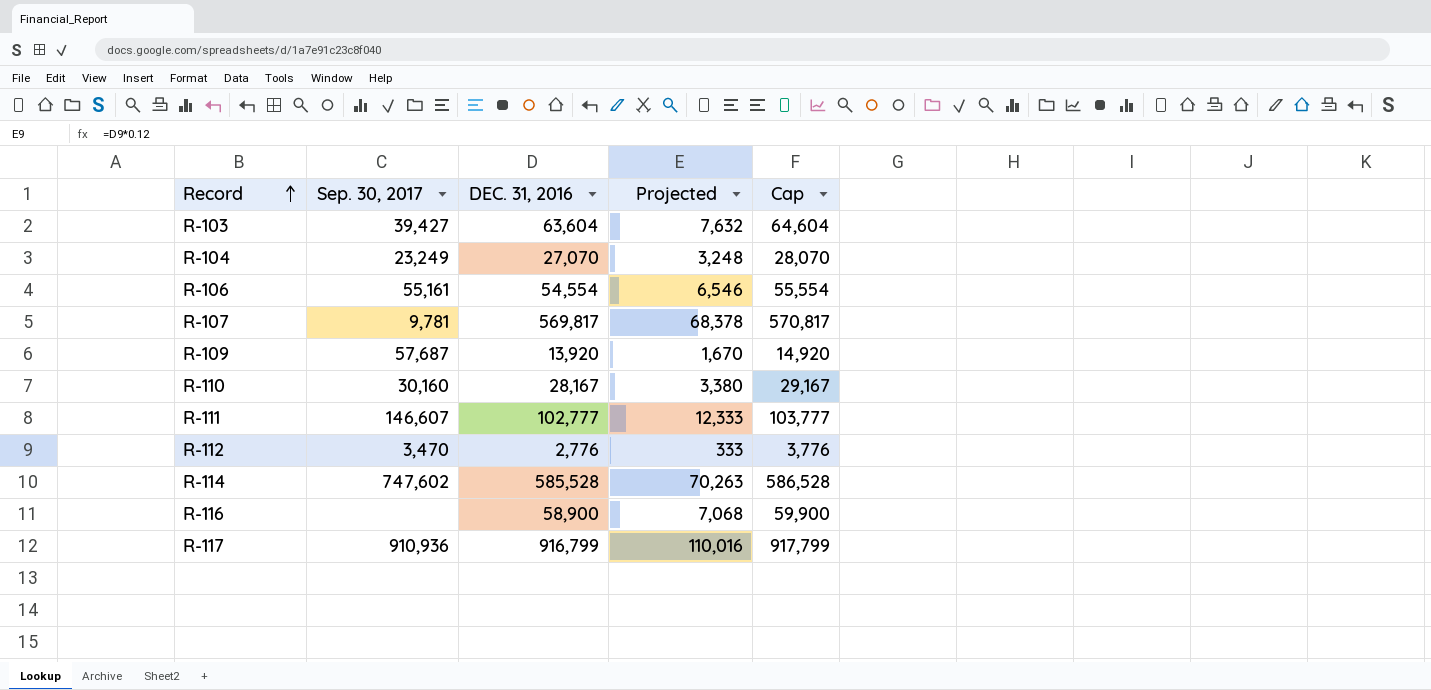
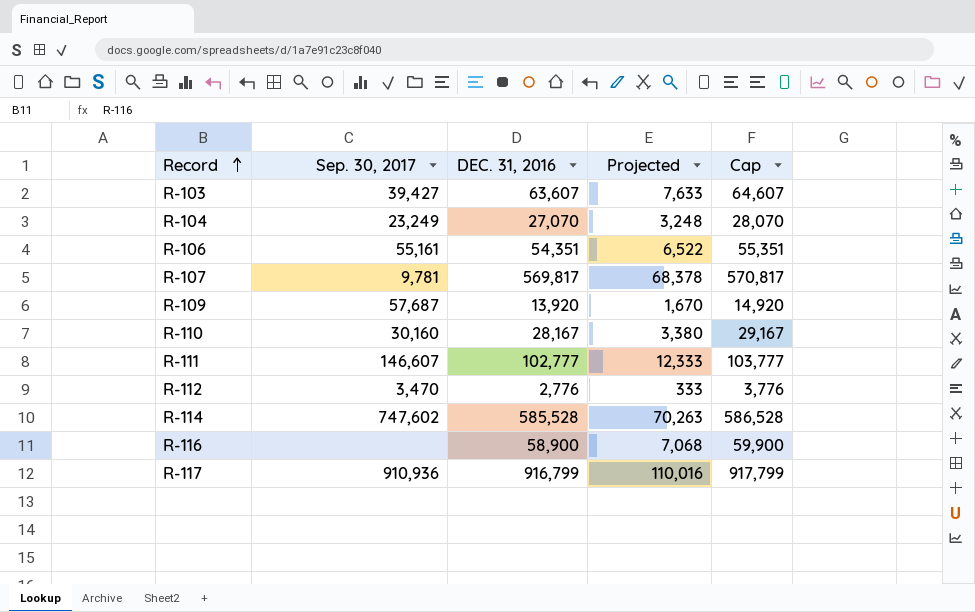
R-103 | DEC. 31, 2016: 63,604 -> 63,607
R-103 | Projected: 7,632 -> 7,633
R-103 | Cap: 64,604 -> 64,607
R-106 | DEC. 31, 2016: 54,554 -> 54,351
R-106 | Projected: 6,546 -> 6,522
R-106 | Cap: 55,554 -> 55,351

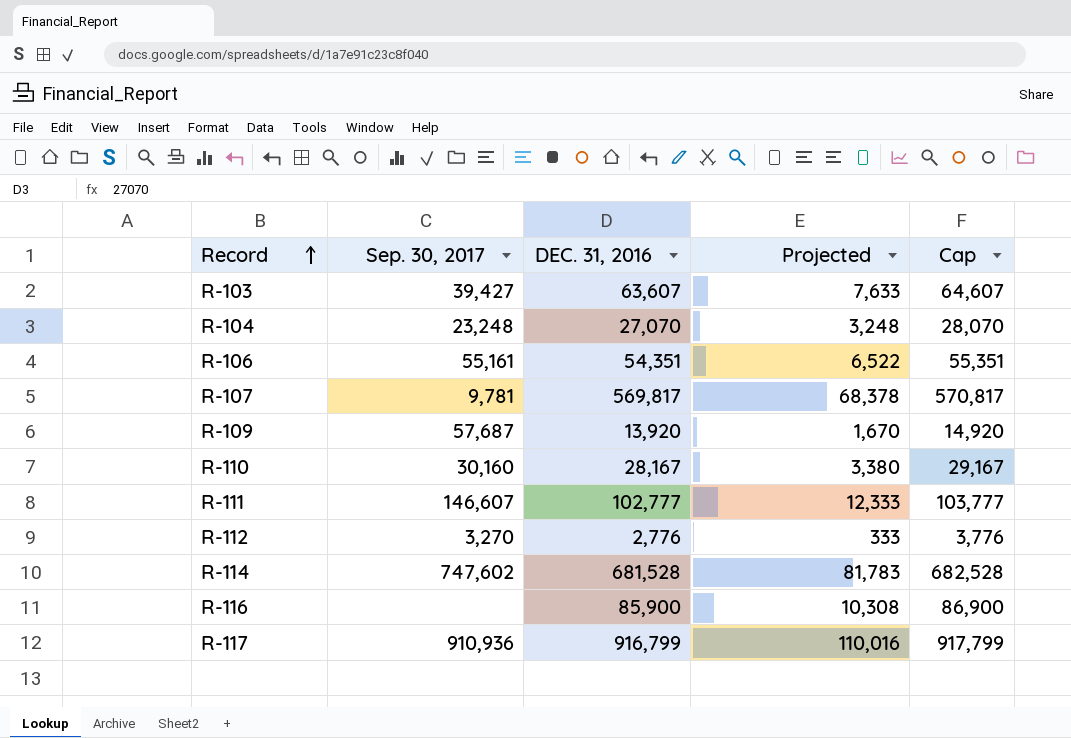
R-104 | Sep. 30, 2017: 23,249 -> 23,248
R-112 | Sep. 30, 2017: 3,470 -> 3,270
R-114 | DEC. 31, 2016: 585,528 -> 681,528
R-114 | Projected: 70,263 -> 81,783
R-114 | Cap: 586,528 -> 682,528
R-116 | DEC. 31, 2016: 58,900 -> 85,900
R-116 | Projected: 7,068 -> 10,308
R-116 | Cap: 59,900 -> 86,900

